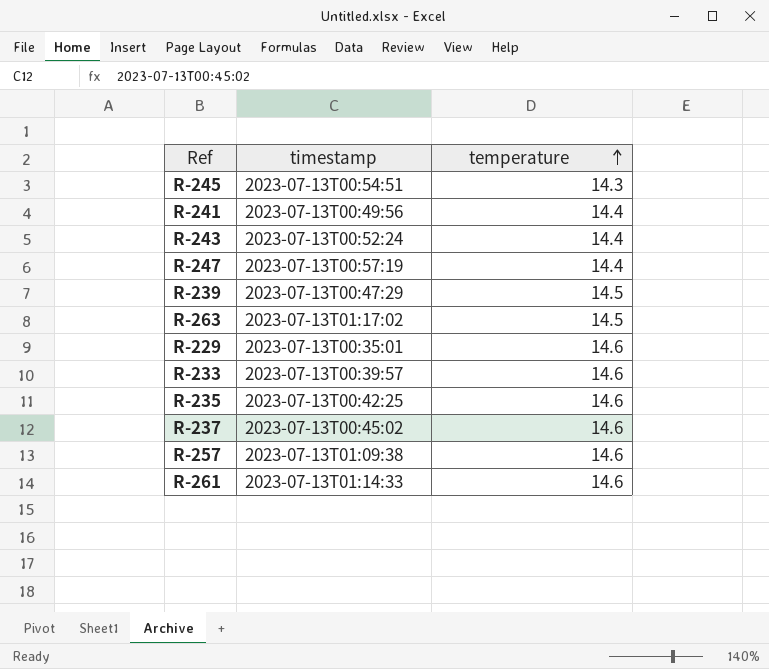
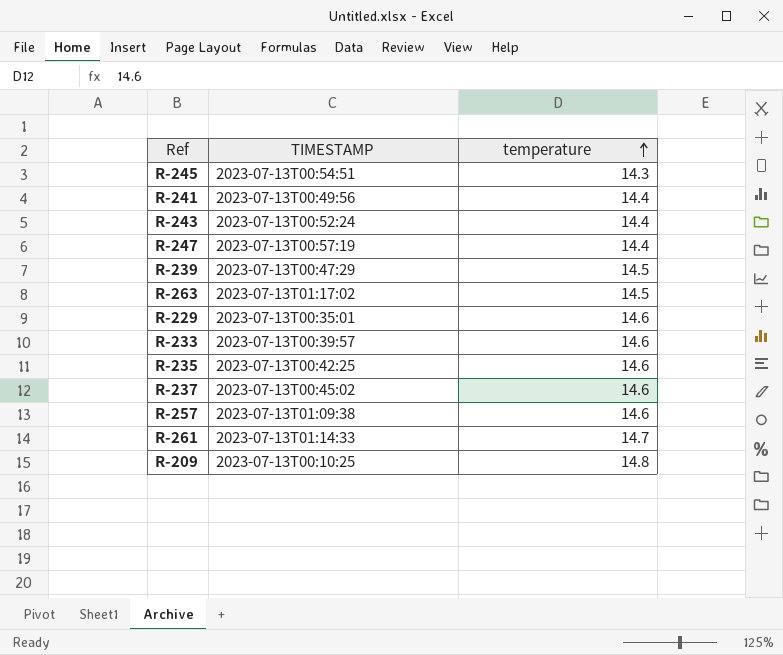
column name: timestamp -> TIMESTAMP
R-261 | temperature: 14.6 -> 14.7
row R-209: none -> 2023-07-13T00:10:25 | 14.8

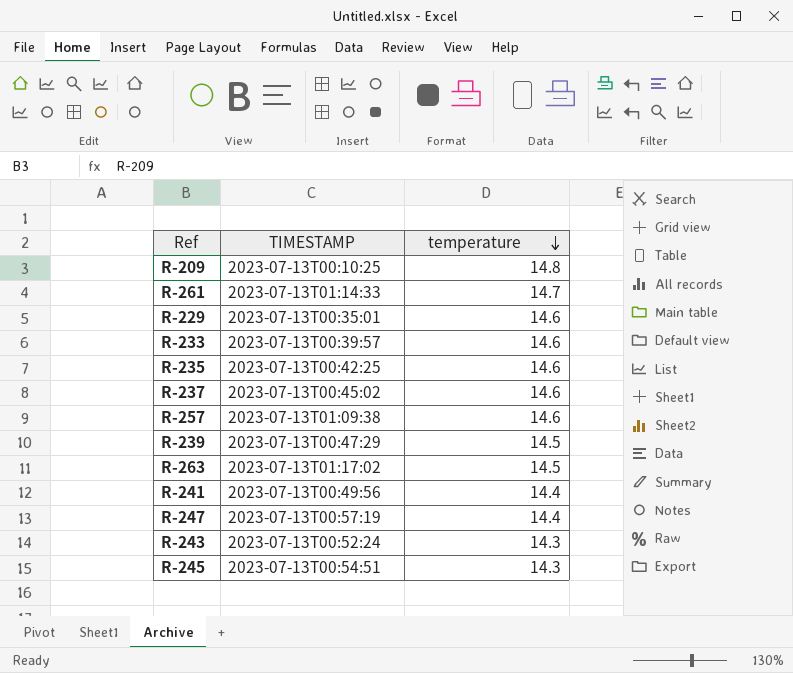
row order: temperature ascending -> temperature descending
R-243 | temperature: 14.4 -> 14.3

